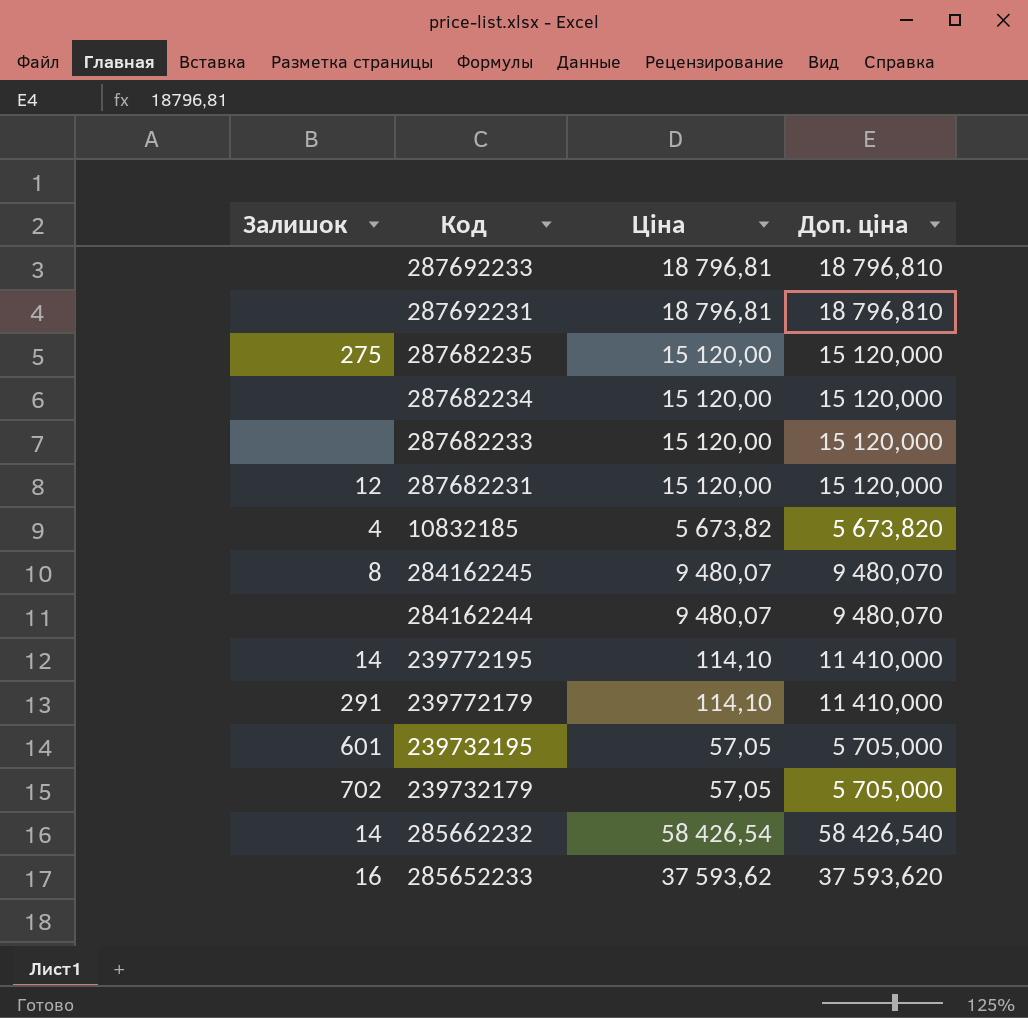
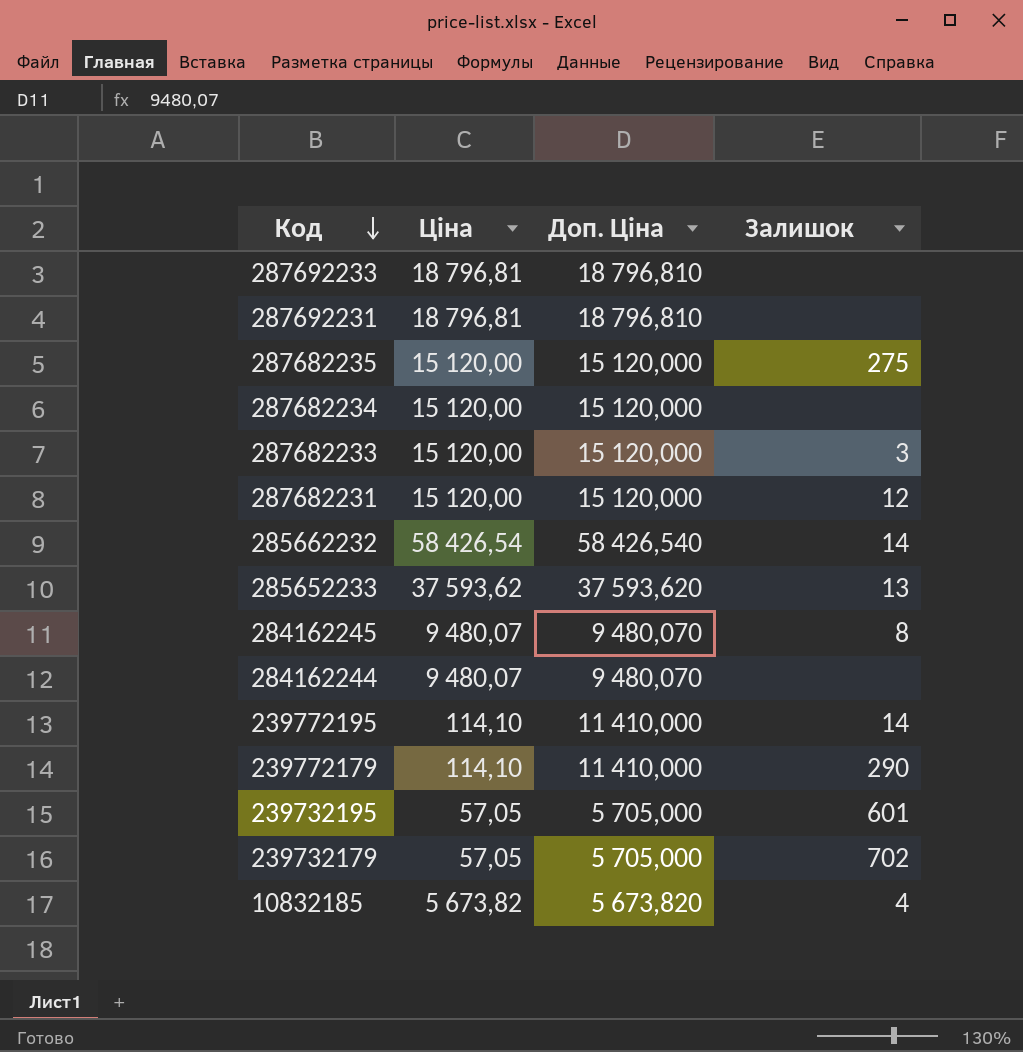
row order: none -> Код descending
column name: Доп. ціна -> Доп. Ціна
column Залишок | position: 1 -> 4
287682233 | Залишок: none -> 3
285652233 | Залишок: 16 -> 13
239772179 | Залишок: 291 -> 290

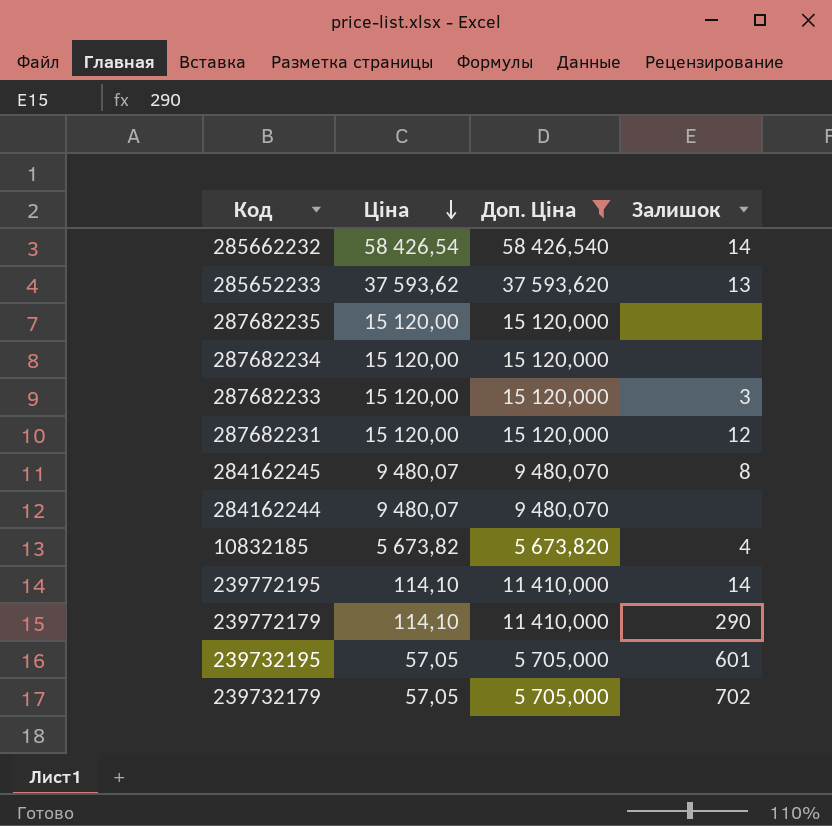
filter: none -> Доп. Ціна != 18 796,810
row order: Код descending -> Ціна descending
287682235 | Залишок: 275 -> none

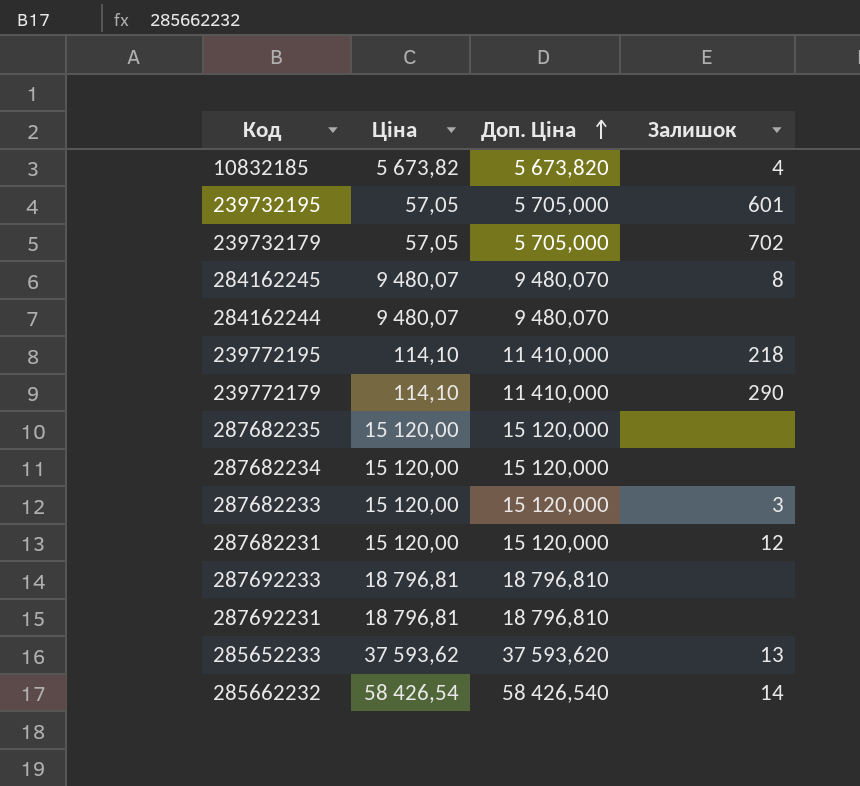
filter: Доп. Ціна != 18 796,810 -> none
row order: Ціна descending -> Доп. Ціна ascending
239772195 | Залишок: 14 -> 218

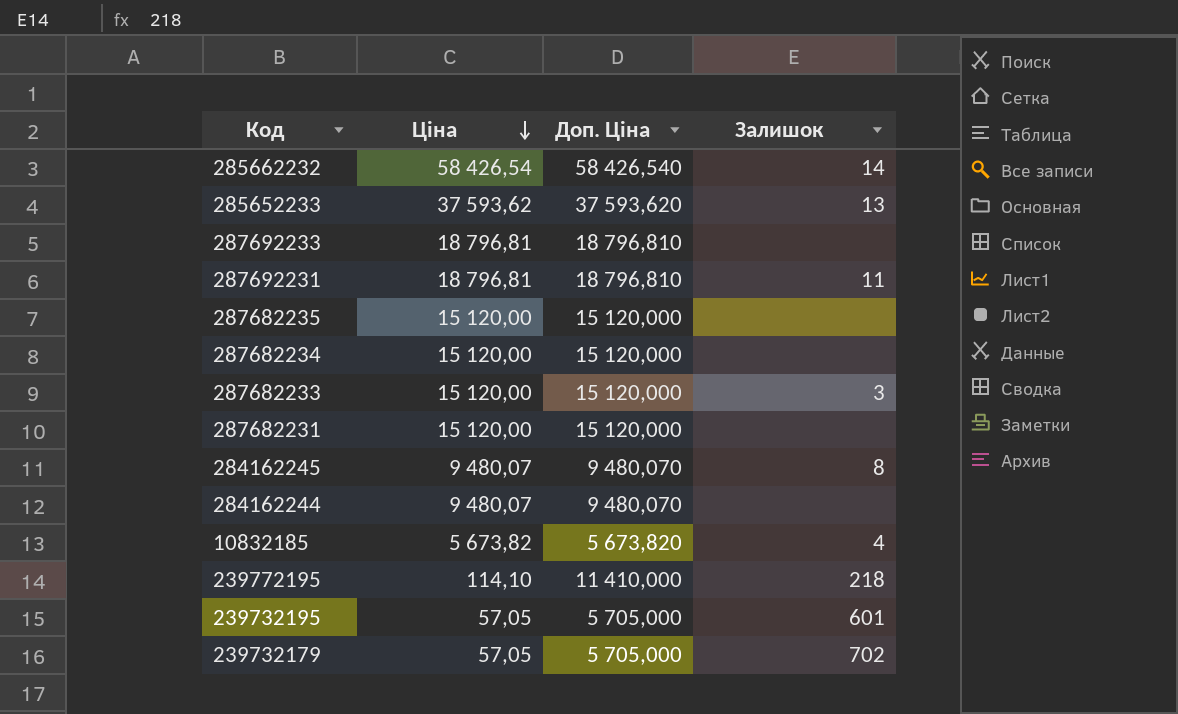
row order: Доп. Ціна ascending -> Ціна descending
row 239772179: 114,10 | 11 410,000 | 290 -> none
287692231 | Залишок: none -> 11
287682231 | Залишок: 12 -> none

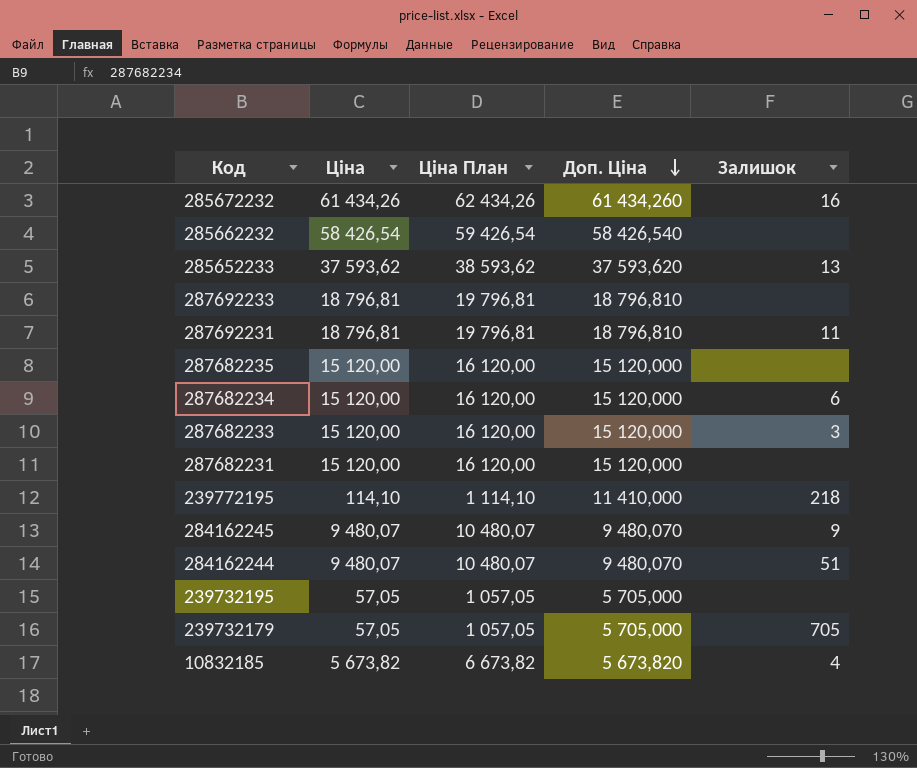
row order: Ціна descending -> Доп. Ціна descending
column Ціна План | formula: none -> [Ціна] + 1000
row 285672232: none -> 61 434,26 | 62 434,26 | 61 434,260 | 16
285662232 | Залишок: 14 -> none
287682234 | Залишок: none -> 6
284162245 | Залишок: 8 -> 9
284162244 | Залишок: none -> 51
239732195 | Залишок: 601 -> none
239732179 | Залишок: 702 -> 705

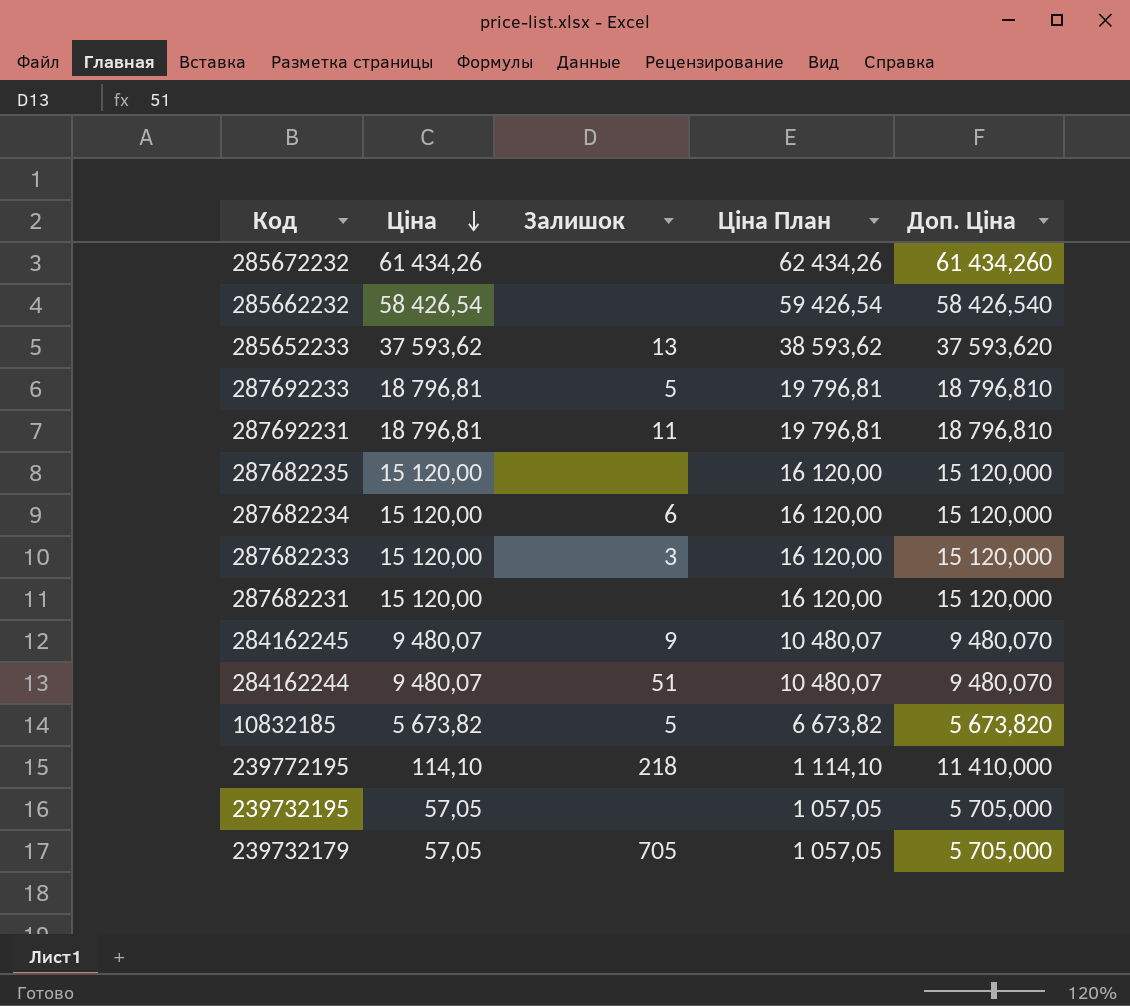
row order: Доп. Ціна descending -> Ціна descending
column Залишок | position: 5 -> 3
285672232 | Залишок: 16 -> none
287692233 | Залишок: none -> 5
10832185 | Залишок: 4 -> 5

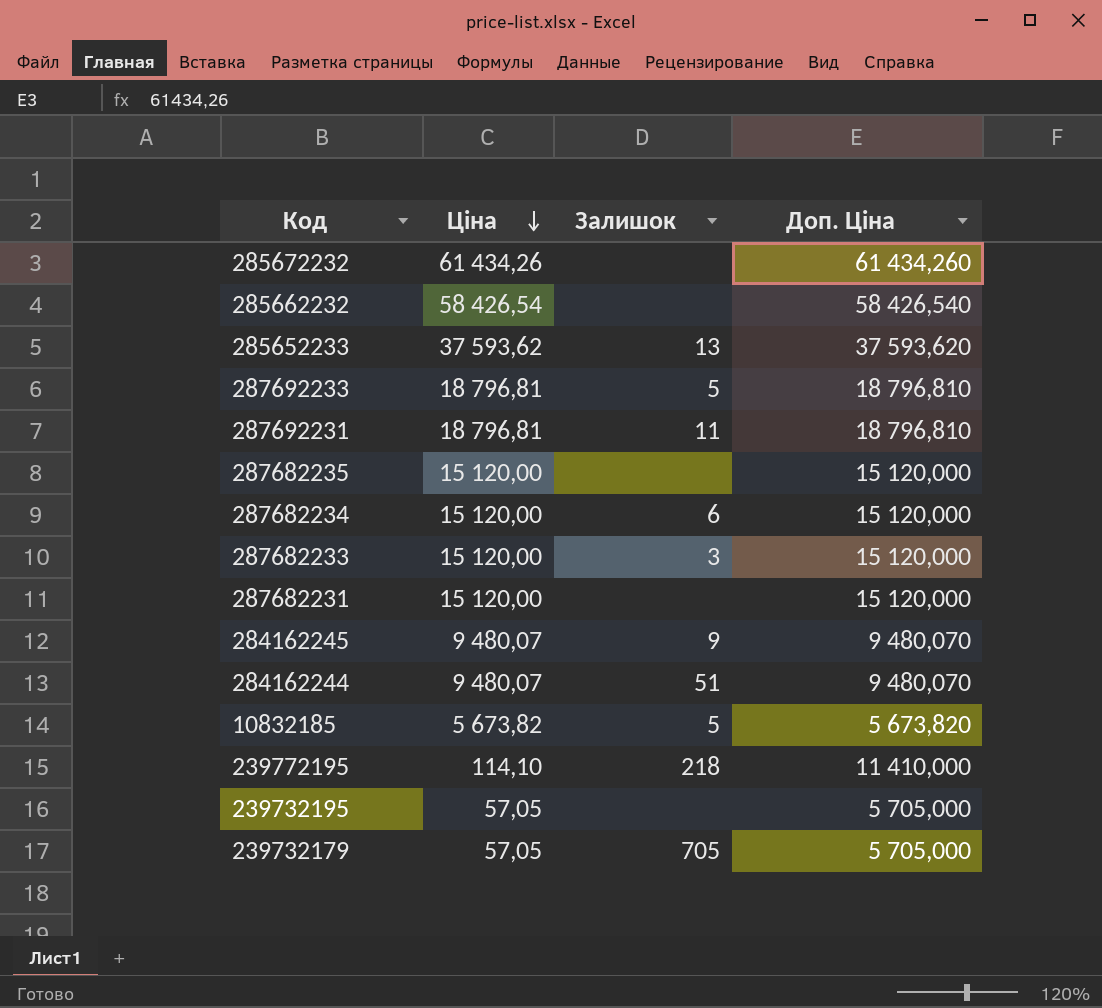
column Ціна План | formula: [Ціна] + 1000 -> none

